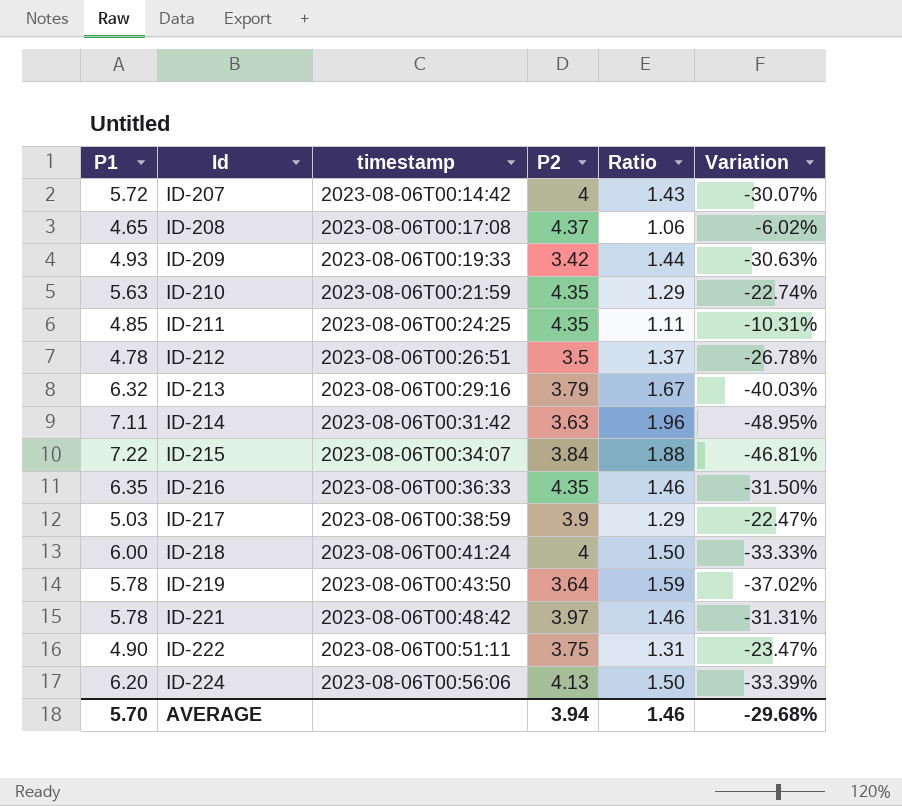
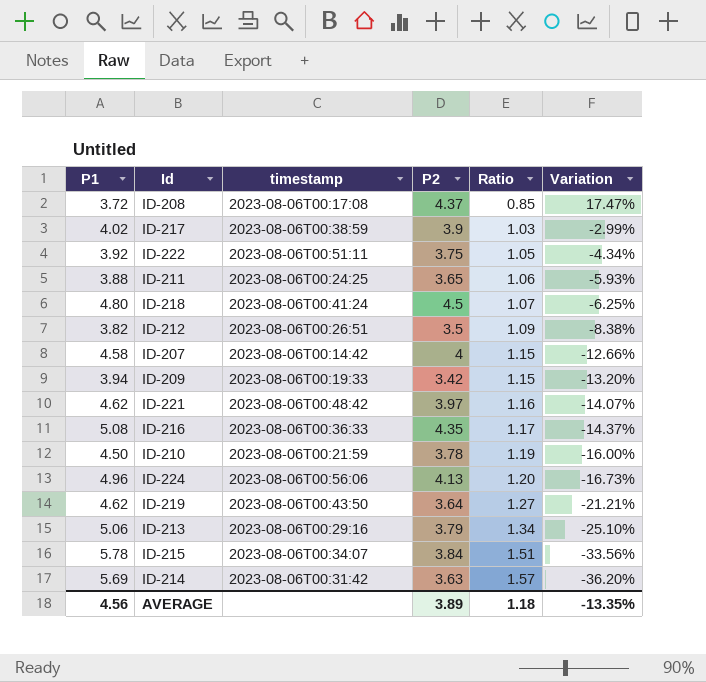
row order: Id ascending -> Ratio ascending
ID-208 | P1: 4.65 -> 3.72
ID-208 | Ratio: 1.06 -> 0.85
ID-208 | Variation: -6.02% -> 17.47%
ID-217 | P1: 5.03 -> 4.02
ID-217 | Ratio: 1.29 -> 1.03
ID-217 | Variation: -22.47% -> -2.99%
ID-222 | P1: 4.90 -> 3.92
ID-222 | Ratio: 1.31 -> 1.05
ID-222 | Variation: -23.47% -> -4.34%
ID-211 | P1: 4.85 -> 3.88
ID-211 | P2: 4.35 -> 3.65
ID-211 | Ratio: 1.11 -> 1.06
ID-211 | Variation: -10.31% -> -5.93%
ID-218 | P1: 6.00 -> 4.80
ID-218 | P2: 4 -> 4.5
ID-218 | Ratio: 1.50 -> 1.07
ID-218 | Variation: -33.33% -> -6.25%
ID-212 | P1: 4.78 -> 3.82
ID-212 | Ratio: 1.37 -> 1.09
ID-212 | Variation: -26.78% -> -8.38%
ID-207 | P1: 5.72 -> 4.58
ID-207 | Ratio: 1.43 -> 1.15
ID-207 | Variation: -30.07% -> -12.66%
ID-209 | P1: 4.93 -> 3.94
ID-209 | Ratio: 1.44 -> 1.15
ID-209 | Variation: -30.63% -> -13.20%
ID-221 | P1: 5.78 -> 4.62
ID-221 | Ratio: 1.46 -> 1.16
ID-221 | Variation: -31.31% -> -14.07%
ID-216 | P1: 6.35 -> 5.08
ID-216 | Ratio: 1.46 -> 1.17
ID-216 | Variation: -31.50% -> -14.37%
ID-210 | P1: 5.63 -> 4.50
ID-210 | P2: 4.35 -> 3.78
ID-210 | Ratio: 1.29 -> 1.19
ID-210 | Variation: -22.74% -> -16.00%
ID-224 | P1: 6.20 -> 4.96
ID-224 | Ratio: 1.50 -> 1.20
ID-224 | Variation: -33.39% -> -16.73%
ID-219 | P1: 5.78 -> 4.62
ID-219 | Ratio: 1.59 -> 1.27
ID-219 | Variation: -37.02% -> -21.21%
ID-213 | P1: 6.32 -> 5.06
ID-213 | Ratio: 1.67 -> 1.34
ID-213 | Variation: -40.03% -> -25.10%
ID-215 | P1: 7.22 -> 5.78
ID-215 | Ratio: 1.88 -> 1.51
ID-215 | Variation: -46.81% -> -33.56%
ID-214 | P1: 7.11 -> 5.69
ID-214 | Ratio: 1.96 -> 1.57
ID-214 | Variation: -48.95% -> -36.20%
AVERAGE | P1: 5.70 -> 4.56
AVERAGE | P2: 3.94 -> 3.89
AVERAGE | Ratio: 1.46 -> 1.18
AVERAGE | Variation: -29.68% -> -13.35%

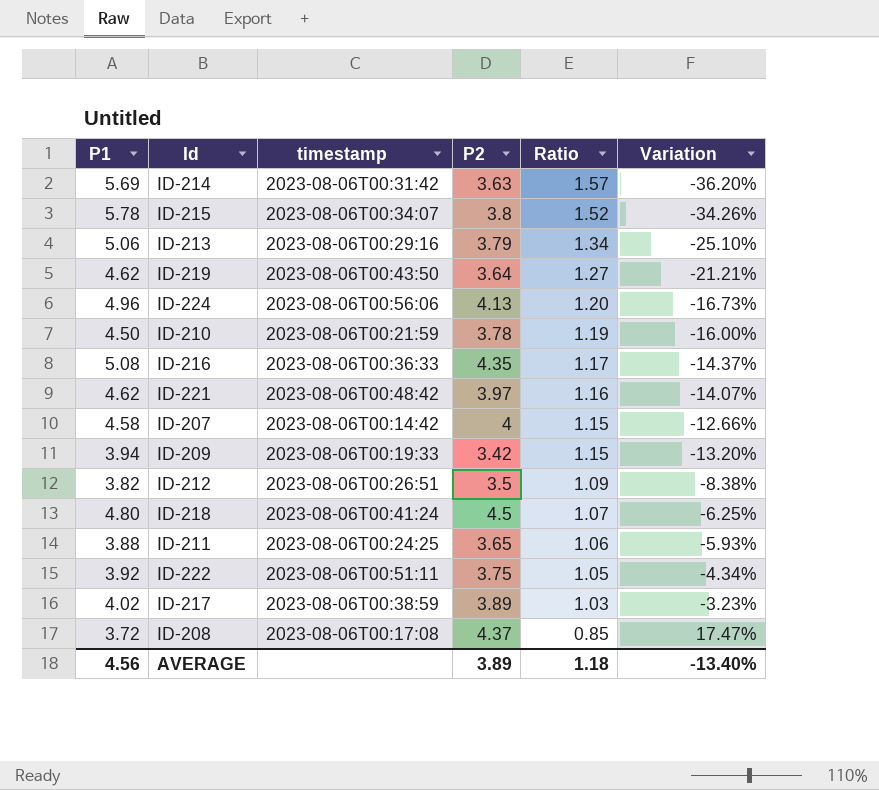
row order: Ratio ascending -> Ratio descending
ID-215 | P2: 3.84 -> 3.8
ID-215 | Ratio: 1.51 -> 1.52
ID-215 | Variation: -33.56% -> -34.26%
ID-217 | P2: 3.9 -> 3.89
ID-217 | Variation: -2.99% -> -3.23%
AVERAGE | Variation: -13.35% -> -13.40%

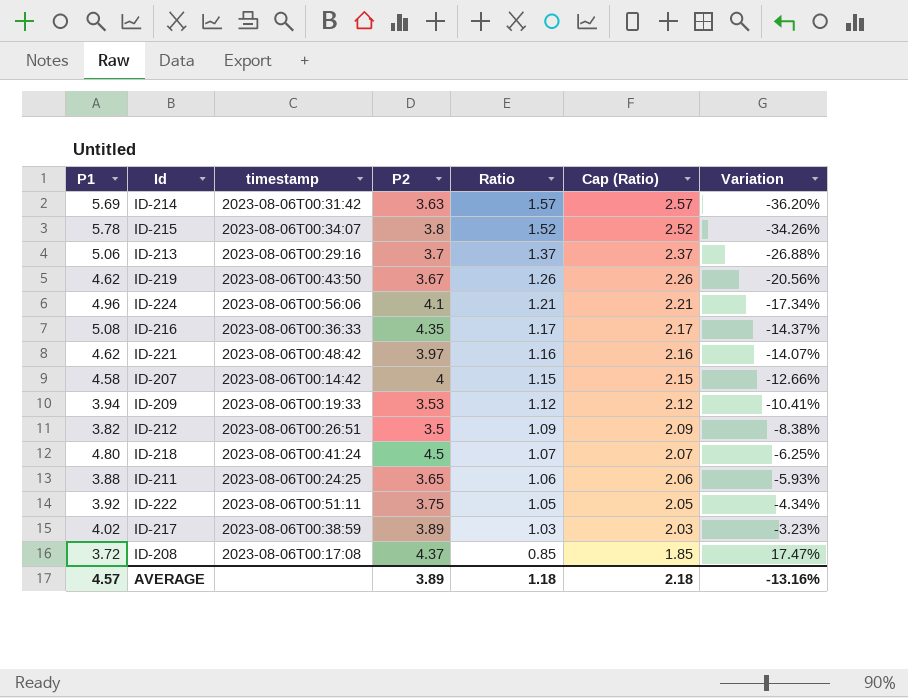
column Cap (Ratio) | formula: none -> [Ratio] + 1
row ID-210: 4.50 | 2023-08-06T00:21:59 | 3.78 | 1.19 | -16.00% -> none
ID-213 | P2: 3.79 -> 3.7
ID-213 | Ratio: 1.34 -> 1.37
ID-213 | Variation: -25.10% -> -26.88%
ID-219 | P2: 3.64 -> 3.67
ID-219 | Ratio: 1.27 -> 1.26
ID-219 | Variation: -21.21% -> -20.56%
ID-224 | P2: 4.13 -> 4.1
ID-224 | Ratio: 1.20 -> 1.21
ID-224 | Variation: -16.73% -> -17.34%
ID-209 | P2: 3.42 -> 3.53
ID-209 | Ratio: 1.15 -> 1.12
ID-209 | Variation: -13.20% -> -10.41%
AVERAGE | P1: 4.56 -> 4.57
AVERAGE | Variation: -13.40% -> -13.16%

